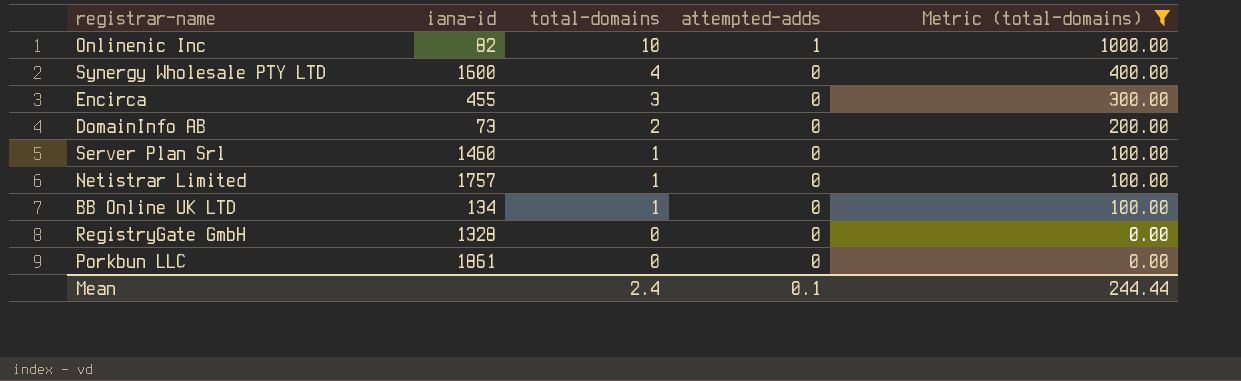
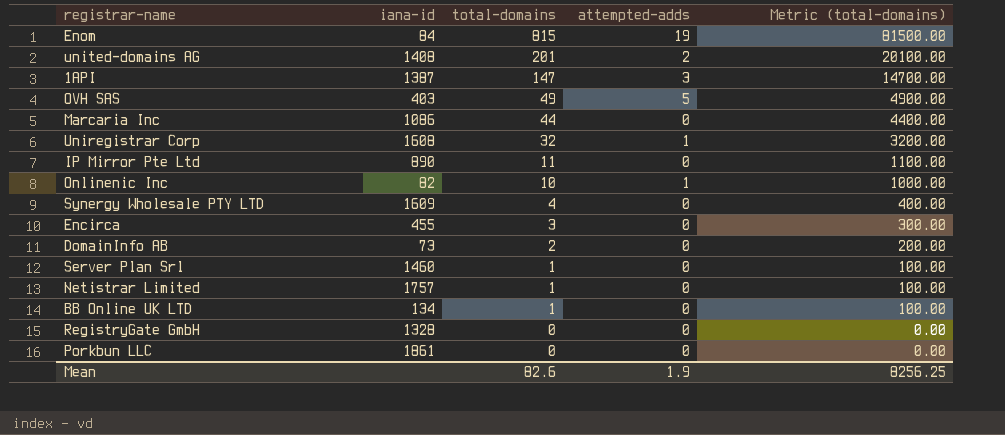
filter: Metric (total-domains) <= 1000.00 -> none
Synergy Wholesale PTY LTD | iana-id: 1600 -> 1609
Mean | total-domains: 2.4 -> 82.6
Mean | attempted-adds: 0.1 -> 1.9
Mean | Metric (total-domains): 244.44 -> 8256.25

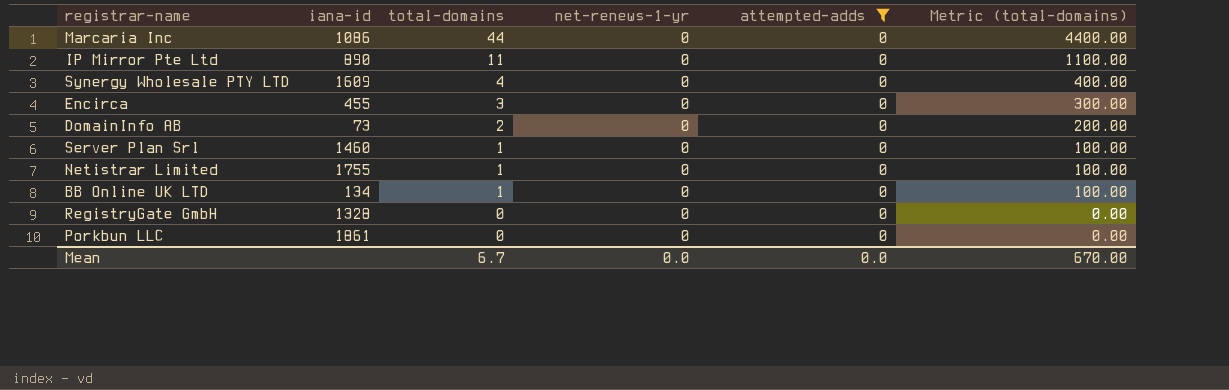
filter: none -> attempted-adds = 0
column net-renews-1-yr | position: none -> 4
Netistrar Limited | iana-id: 1757 -> 1755
Mean | total-domains: 82.6 -> 6.7
Mean | attempted-adds: 1.9 -> 0.0
Mean | Metric (total-domains): 8256.25 -> 670.00

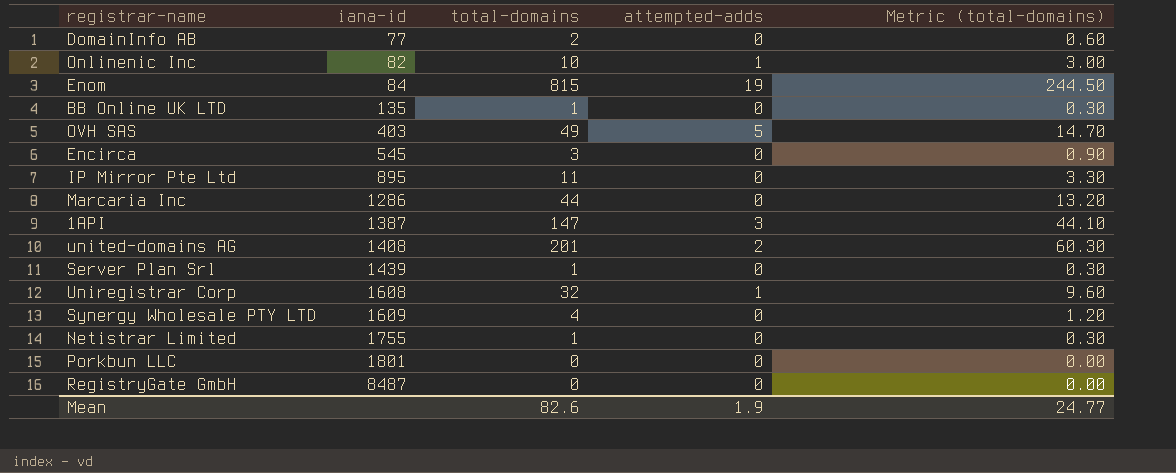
filter: attempted-adds = 0 -> none
row order: total-domains descending -> iana-id ascending
column net-renews-1-yr | position: 4 -> none
column Metric (total-domains) | formula: [total-domains] * 100 -> [total-domains] * 0.3
DomainInfo AB | iana-id: 73 -> 77
BB Online UK LTD | iana-id: 134 -> 135
Encirca | iana-id: 455 -> 545
IP Mirror Pte Ltd | iana-id: 890 -> 895
Marcaria Inc | iana-id: 1086 -> 1286
Server Plan Srl | iana-id: 1460 -> 1439
Porkbun LLC | iana-id: 1861 -> 1801
RegistryGate GmbH | iana-id: 1328 -> 8487
Mean | total-domains: 6.7 -> 82.6
Mean | attempted-adds: 0.0 -> 1.9
Mean | Metric (total-domains): 670.00 -> 24.77

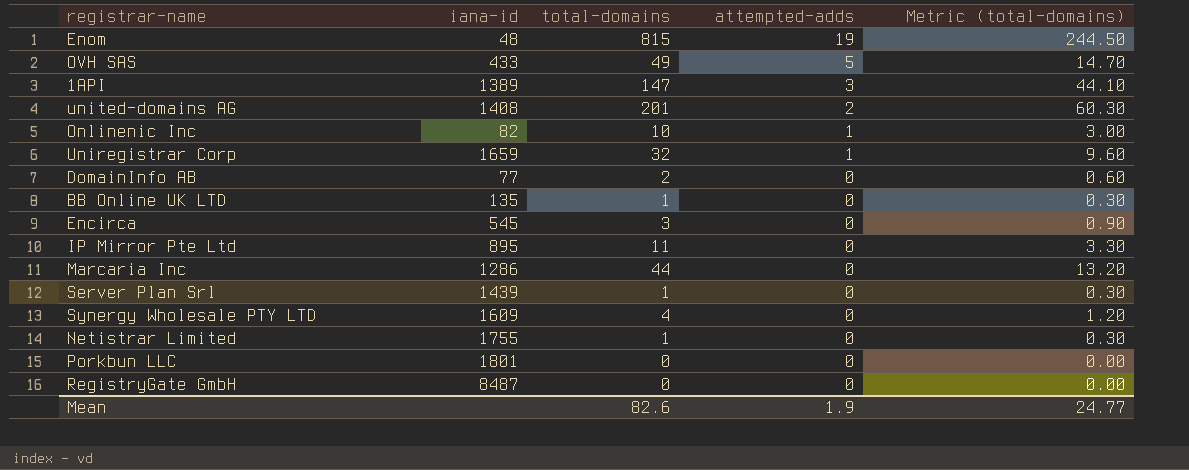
row order: iana-id ascending -> attempted-adds descending
Enom | iana-id: 84 -> 48
OVH SAS | iana-id: 403 -> 433
1API | iana-id: 1387 -> 1389
Uniregistrar Corp | iana-id: 1608 -> 1659

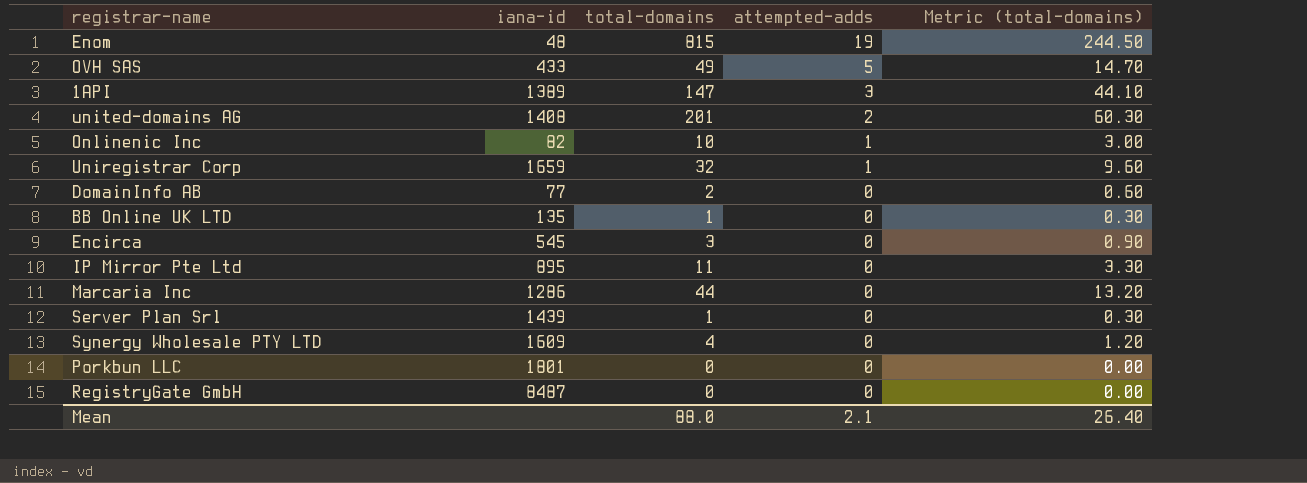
row Netistrar Limited: 1755 | 1 | 0 | 0.30 -> none
Mean | total-domains: 82.6 -> 88.0
Mean | attempted-adds: 1.9 -> 2.1
Mean | Metric (total-domains): 24.77 -> 26.40

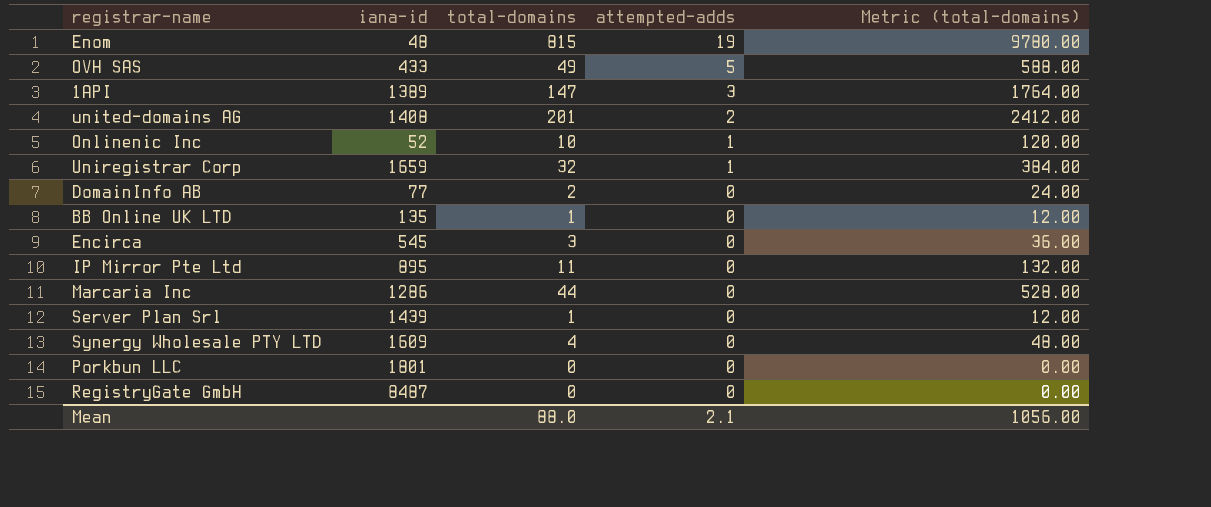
column Metric (total-domains) | formula: [total-domains] * 0.3 -> [total-domains] * 12
Onlinenic Inc | iana-id: 82 -> 52
Mean | Metric (total-domains): 26.40 -> 1056.00

